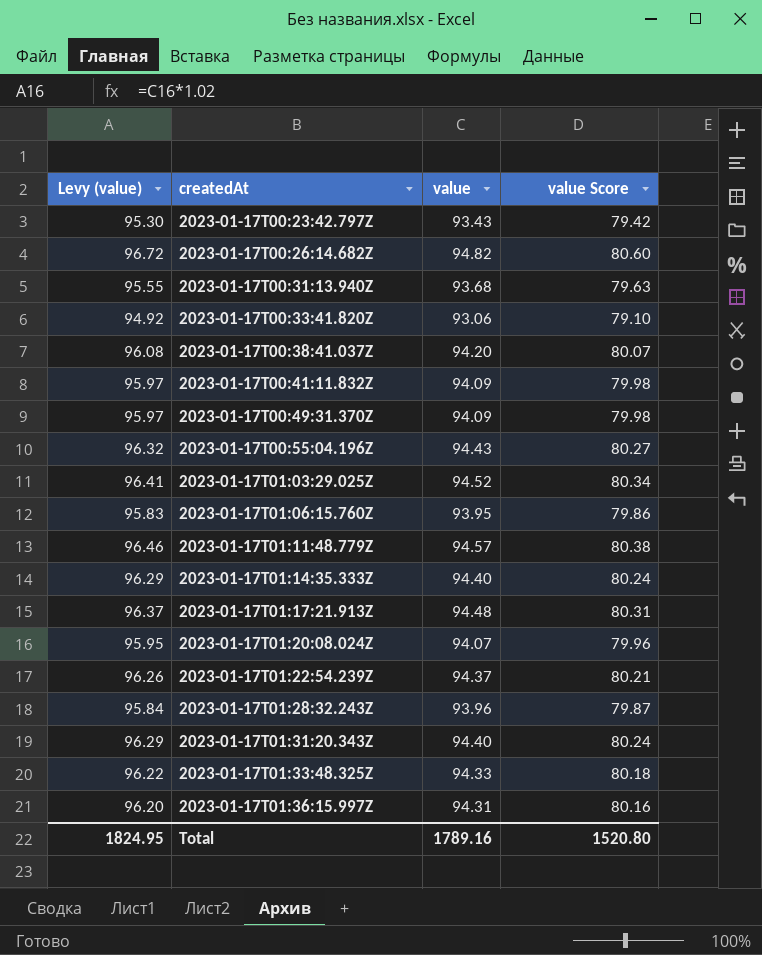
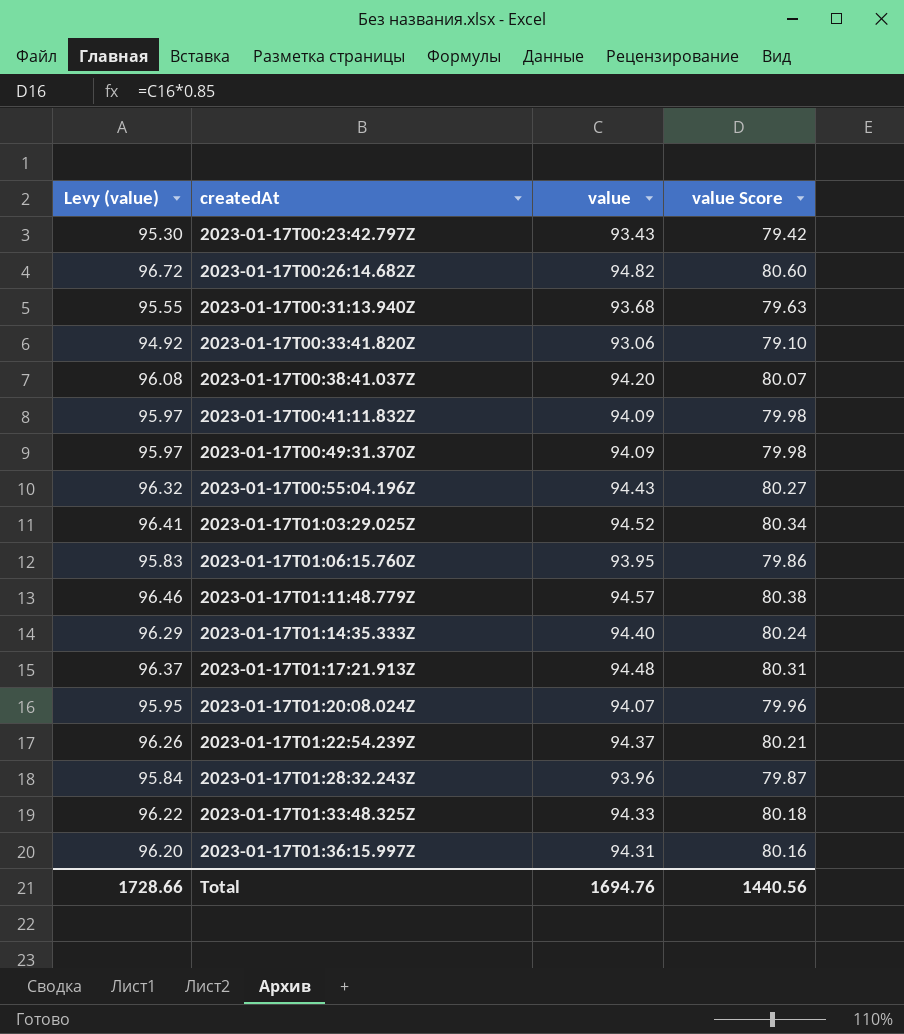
row 2023-01-17T01:31:20.343Z: 96.29 | 94.40 | 80.24 -> none
Total | Levy (value): 1824.95 -> 1728.66
Total | value: 1789.16 -> 1694.76
Total | value Score: 1520.80 -> 1440.56

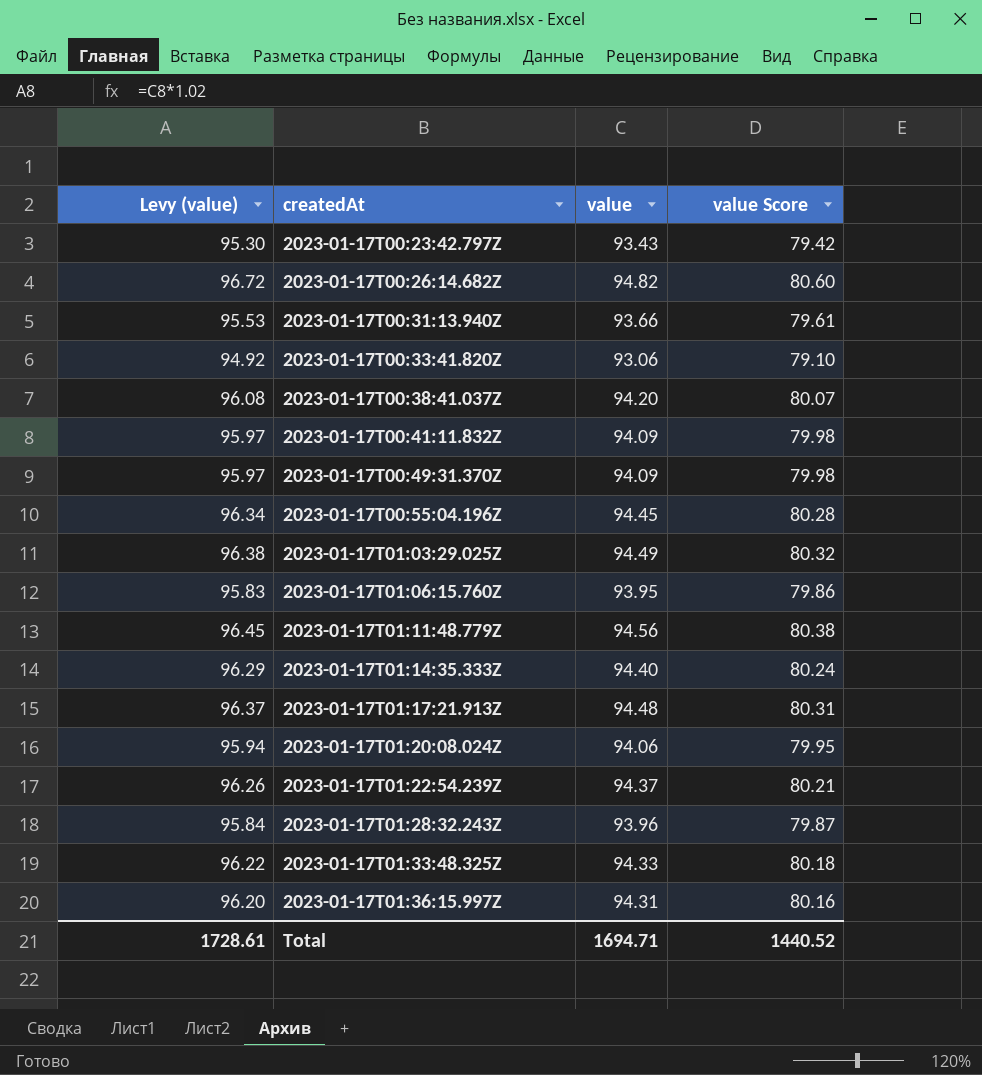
2023-01-17T00:31:13.940Z | Levy (value): 95.55 -> 95.53
2023-01-17T00:31:13.940Z | value: 93.68 -> 93.66
2023-01-17T00:31:13.940Z | value Score: 79.63 -> 79.61
2023-01-17T00:55:04.196Z | Levy (value): 96.32 -> 96.34
2023-01-17T00:55:04.196Z | value: 94.43 -> 94.45
2023-01-17T00:55:04.196Z | value Score: 80.27 -> 80.28
2023-01-17T01:03:29.025Z | Levy (value): 96.41 -> 96.38
2023-01-17T01:03:29.025Z | value: 94.52 -> 94.49
2023-01-17T01:03:29.025Z | value Score: 80.34 -> 80.32
2023-01-17T01:11:48.779Z | Levy (value): 96.46 -> 96.45
2023-01-17T01:11:48.779Z | value: 94.57 -> 94.56
2023-01-17T01:20:08.024Z | Levy (value): 95.95 -> 95.94
2023-01-17T01:20:08.024Z | value: 94.07 -> 94.06
2023-01-17T01:20:08.024Z | value Score: 79.96 -> 79.95
Total | Levy (value): 1728.66 -> 1728.61
Total | value: 1694.76 -> 1694.71
Total | value Score: 1440.56 -> 1440.52

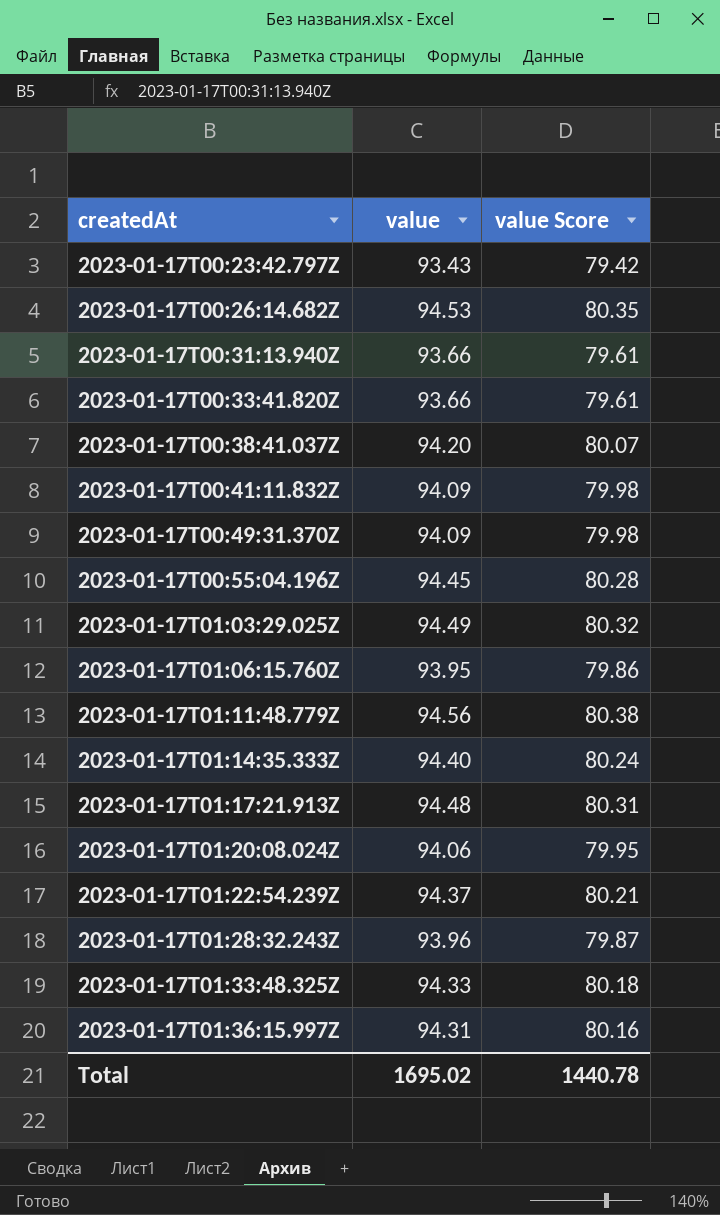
column Levy (value) | formula: [value] * 1.02 -> none
2023-01-17T00:26:14.682Z | value: 94.82 -> 94.53
2023-01-17T00:26:14.682Z | value Score: 80.60 -> 80.35
2023-01-17T00:33:41.820Z | value: 93.06 -> 93.66
2023-01-17T00:33:41.820Z | value Score: 79.10 -> 79.61
Total | value: 1694.71 -> 1695.02
Total | value Score: 1440.52 -> 1440.78

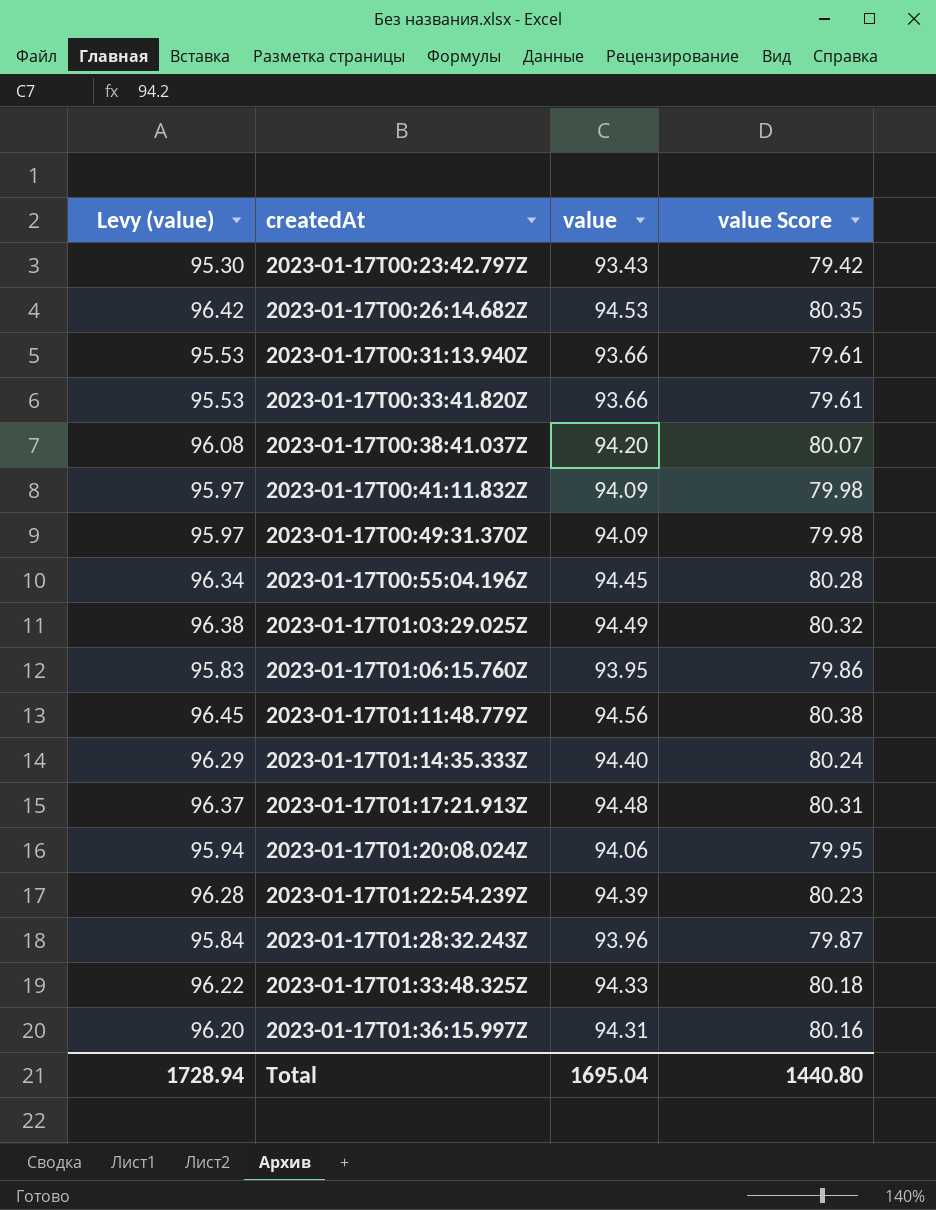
column Levy (value) | formula: none -> [value] * 1.02
2023-01-17T01:22:54.239Z | value: 94.37 -> 94.39
2023-01-17T01:22:54.239Z | value Score: 80.21 -> 80.23
Total | value: 1695.02 -> 1695.04
Total | value Score: 1440.78 -> 1440.80

